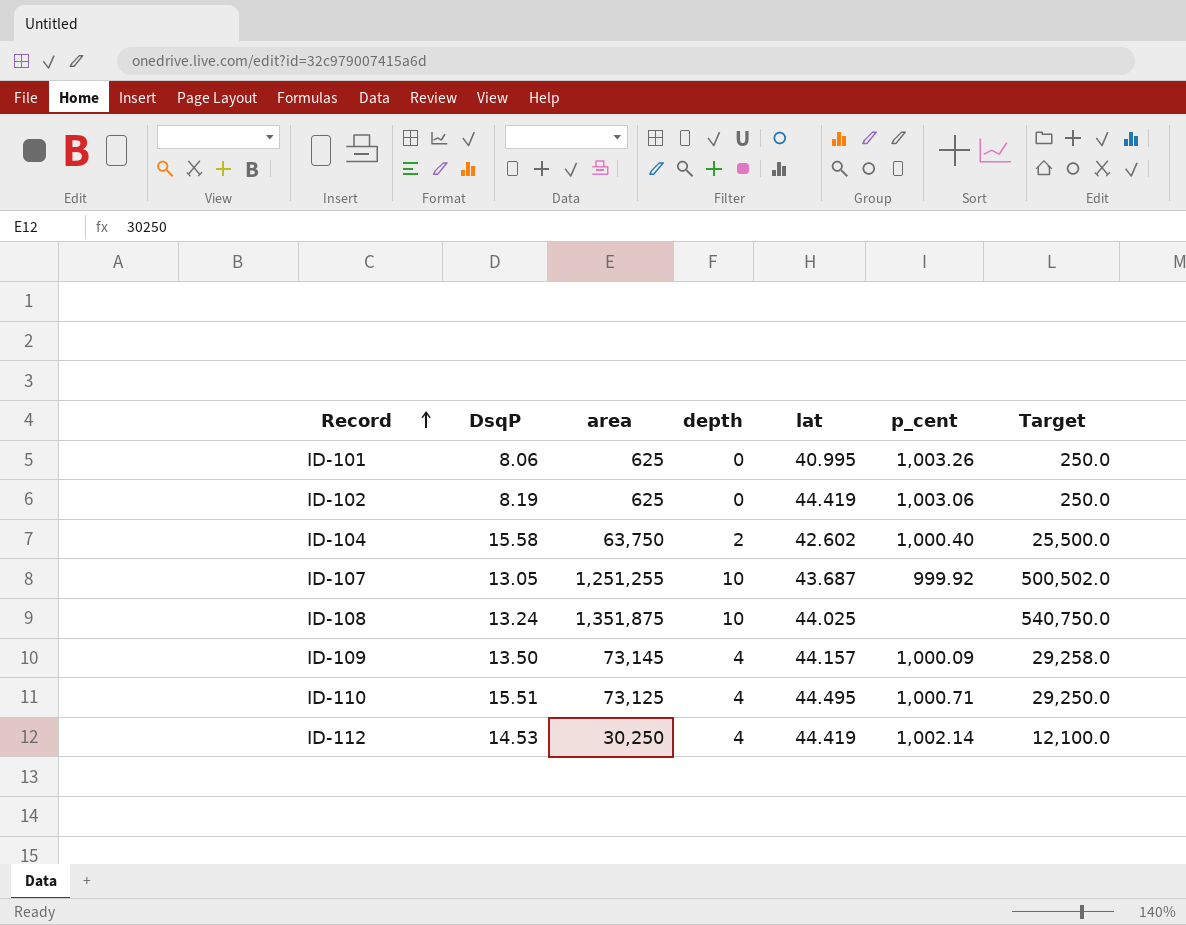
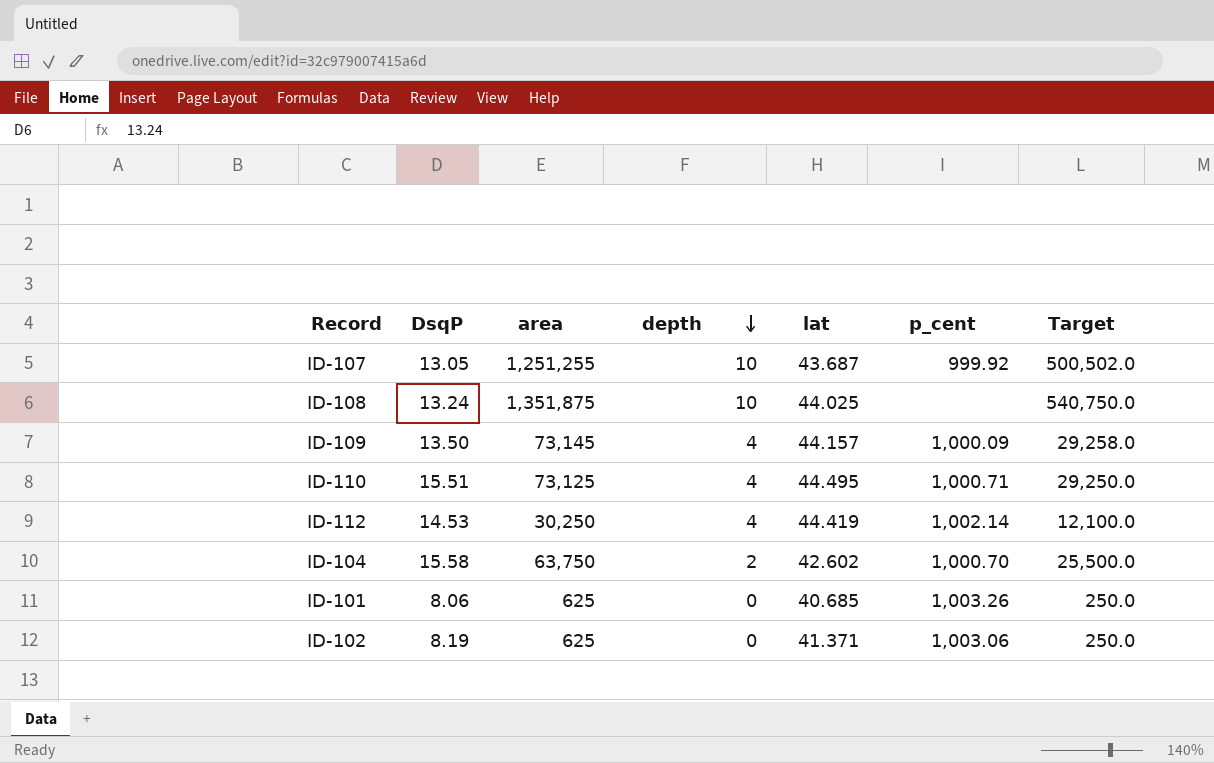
row order: Record ascending -> depth descending
ID-104 | p_cent: 1,000.40 -> 1,000.70
ID-101 | lat: 40.995 -> 40.685
ID-102 | lat: 44.419 -> 41.371

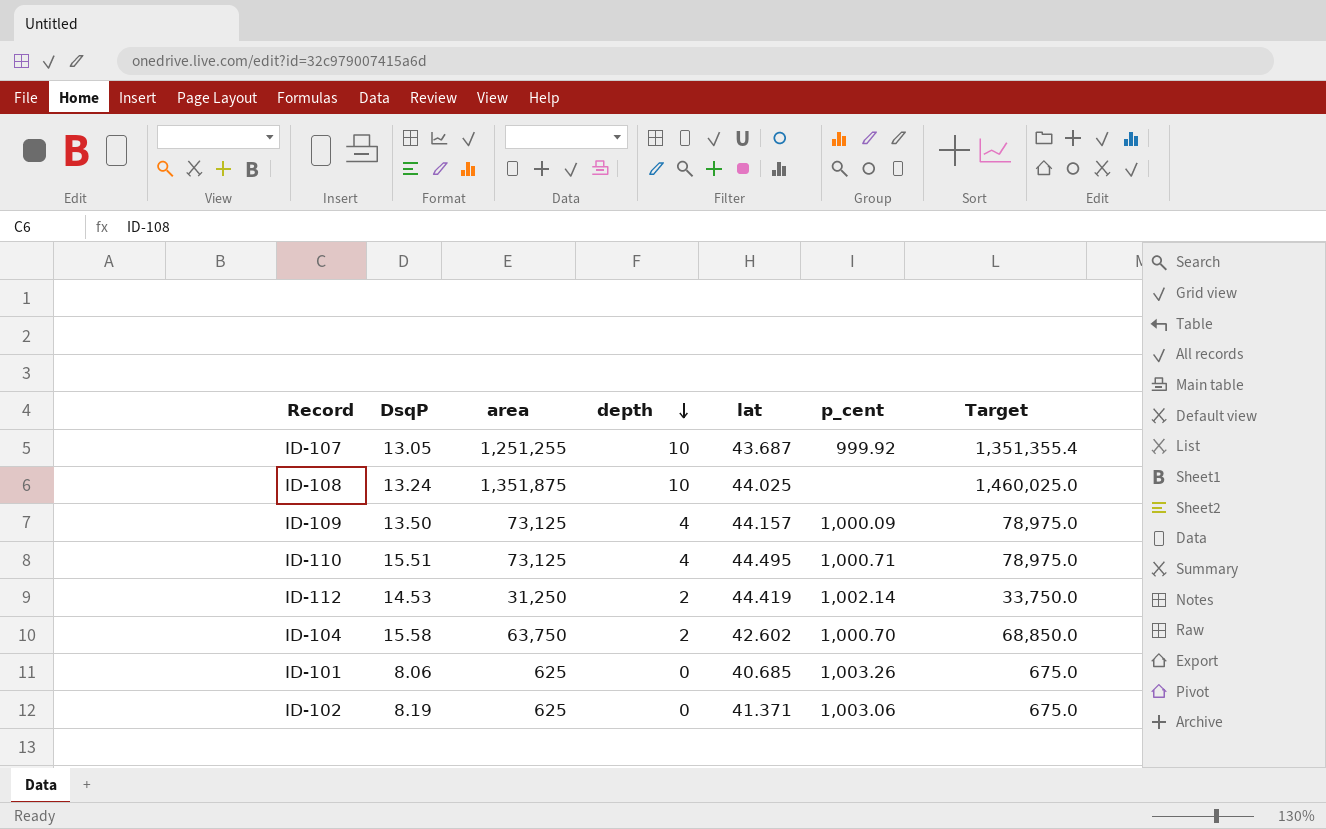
column Target | formula: [area] * 0.4 -> [area] * 1.08
ID-109 | area: 73,145 -> 73,125
ID-112 | area: 30,250 -> 31,250
ID-112 | depth: 4 -> 2

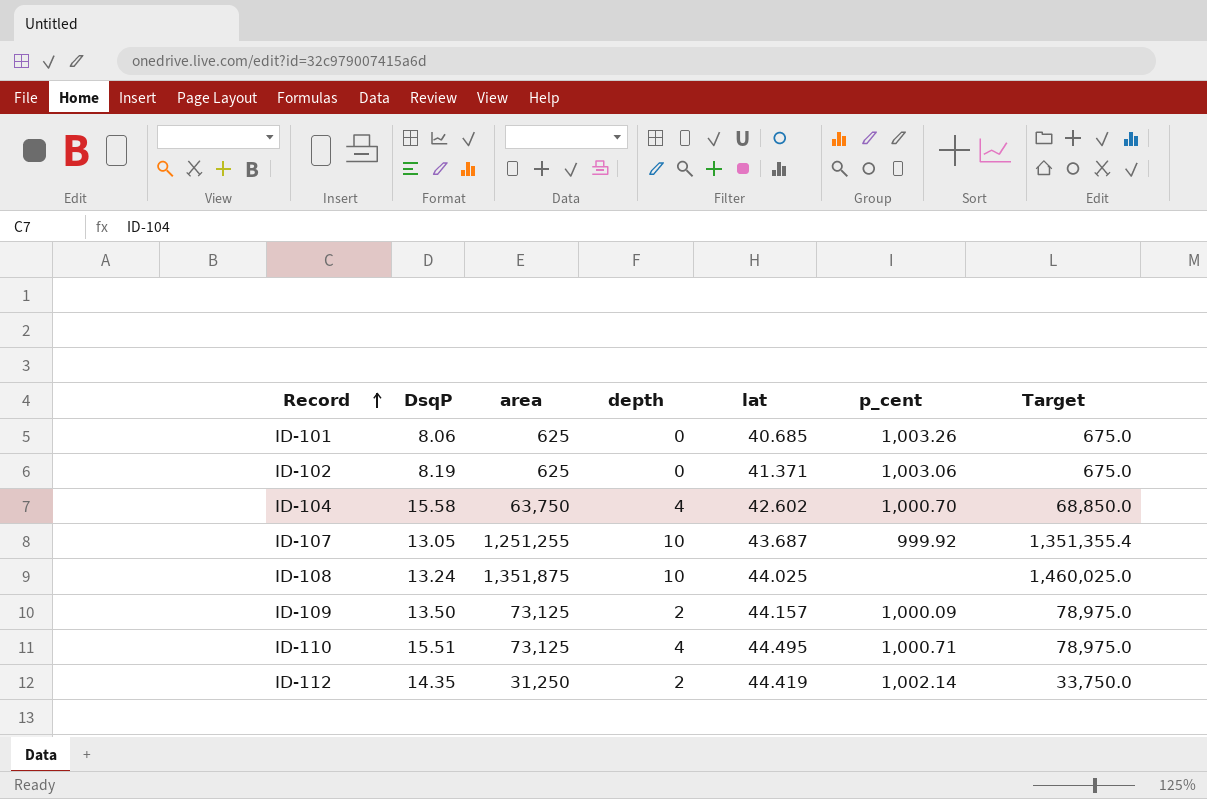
row order: depth descending -> Record ascending
ID-104 | depth: 2 -> 4
ID-109 | depth: 4 -> 2
ID-112 | DsqP: 14.53 -> 14.35

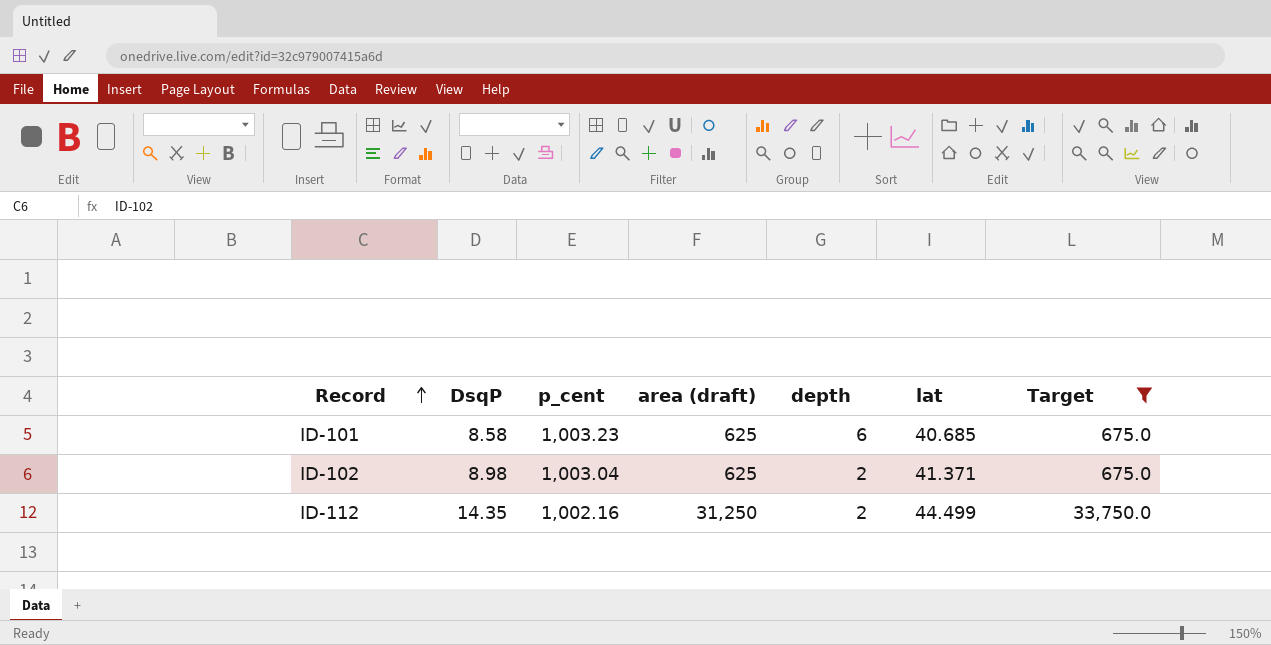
filter: none -> Target <= 33,750.0
column p_cent | position: 6 -> 3
column name: area -> area (draft)
ID-101 | DsqP: 8.06 -> 8.58
ID-101 | p_cent: 1,003.26 -> 1,003.23
ID-101 | depth: 0 -> 6
ID-102 | DsqP: 8.19 -> 8.98
ID-102 | p_cent: 1,003.06 -> 1,003.04
ID-102 | depth: 0 -> 2
ID-112 | p_cent: 1,002.14 -> 1,002.16
ID-112 | lat: 44.419 -> 44.499

